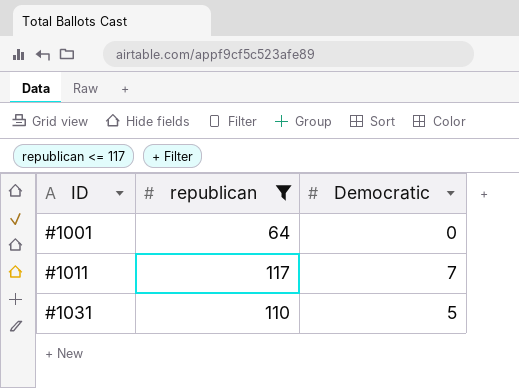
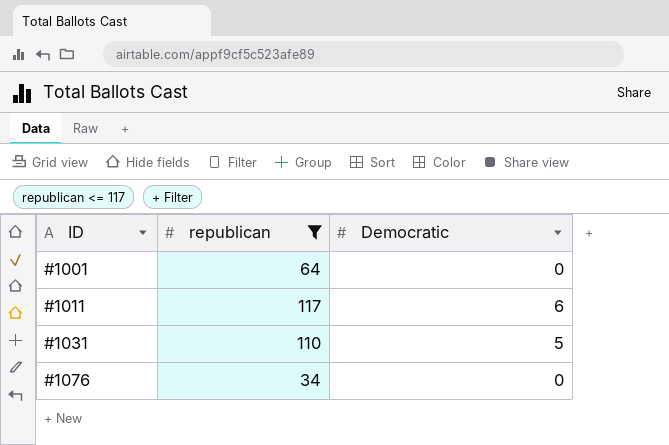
#1011 | Democratic: 7 -> 6
row #1076: none -> 34 | 0

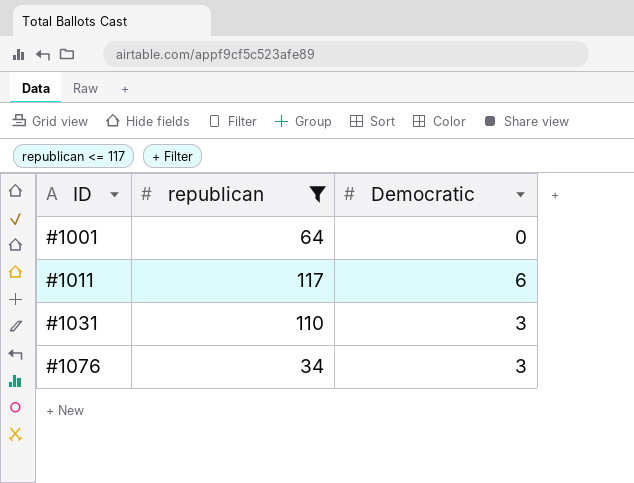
#1031 | Democratic: 5 -> 3
#1076 | Democratic: 0 -> 3

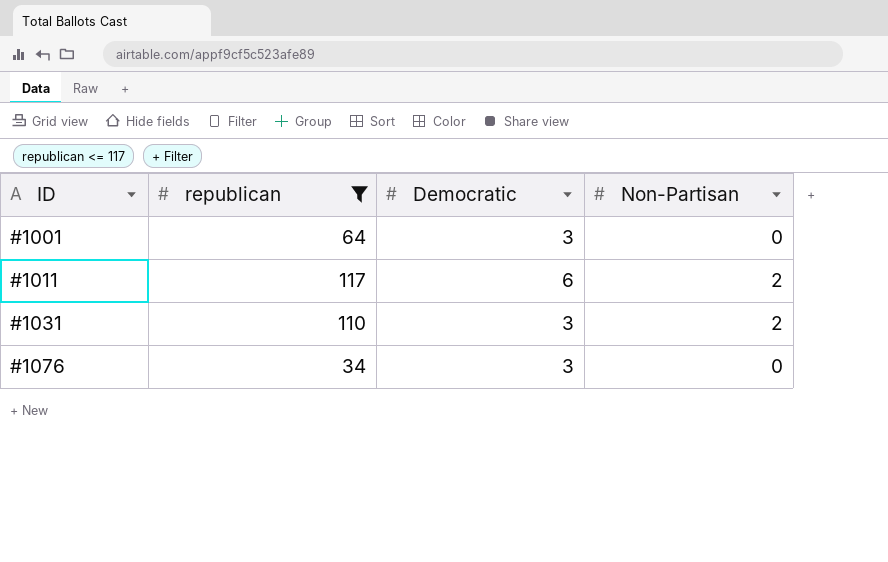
column Non-Partisan | position: none -> 4
#1001 | Democratic: 0 -> 3

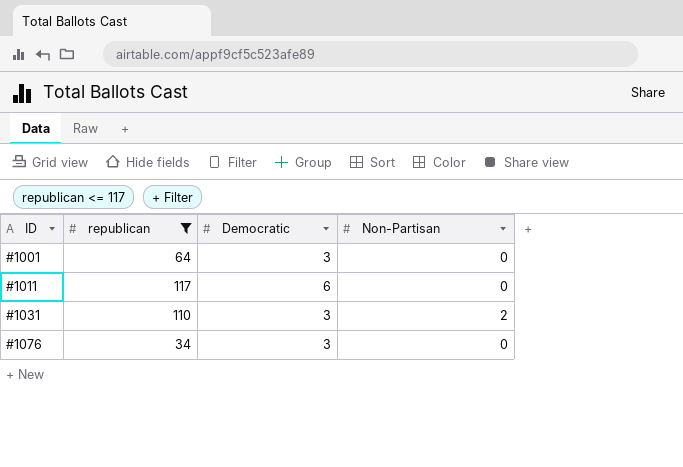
#1011 | Non-Partisan: 2 -> 0

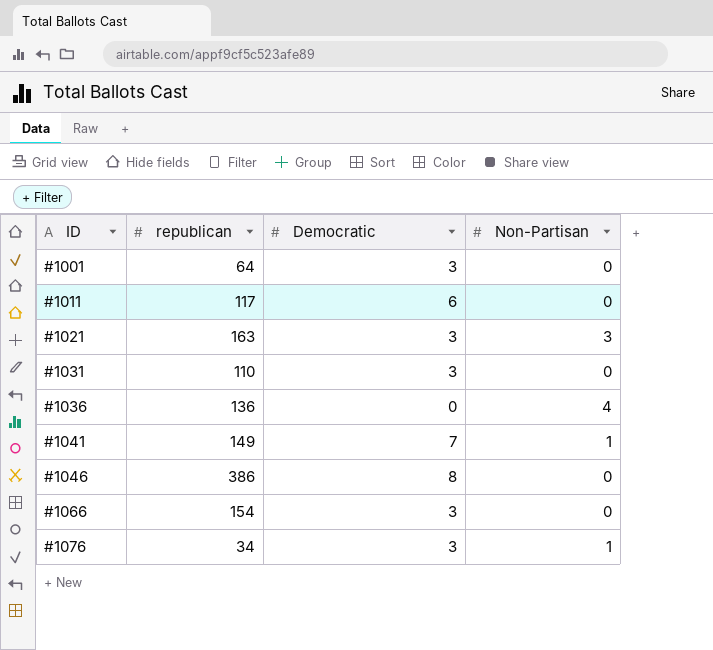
filter: republican <= 117 -> none
#1031 | Non-Partisan: 2 -> 0
#1076 | Non-Partisan: 0 -> 1

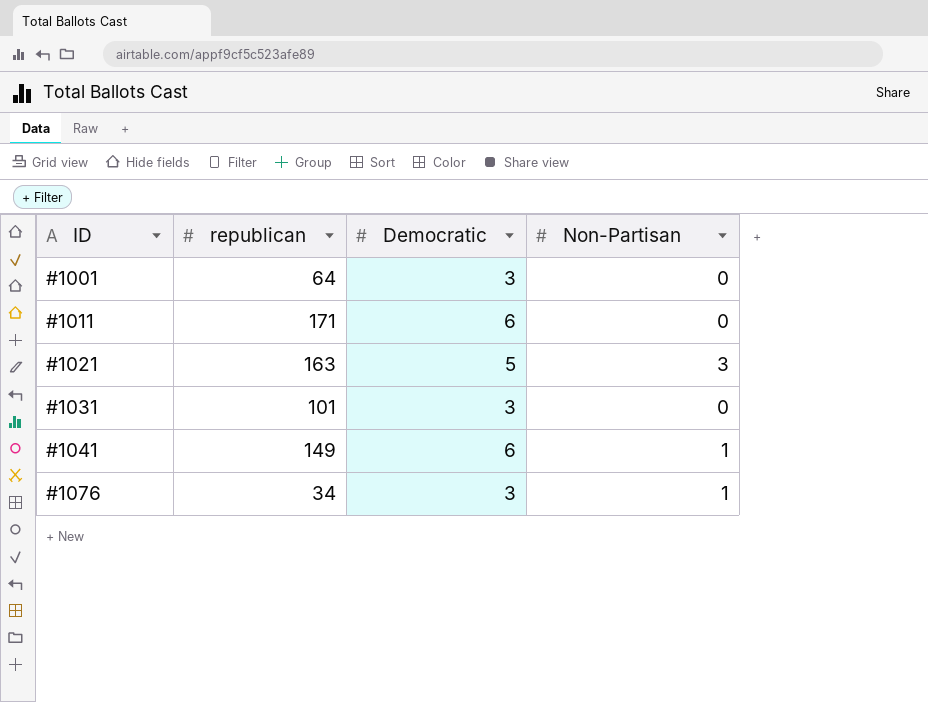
row #1036: 136 | 0 | 4 -> none
row #1046: 386 | 8 | 0 -> none
row #1066: 154 | 3 | 0 -> none
#1011 | republican: 117 -> 171
#1021 | Democratic: 3 -> 5
#1031 | republican: 110 -> 101
#1041 | Democratic: 7 -> 6

